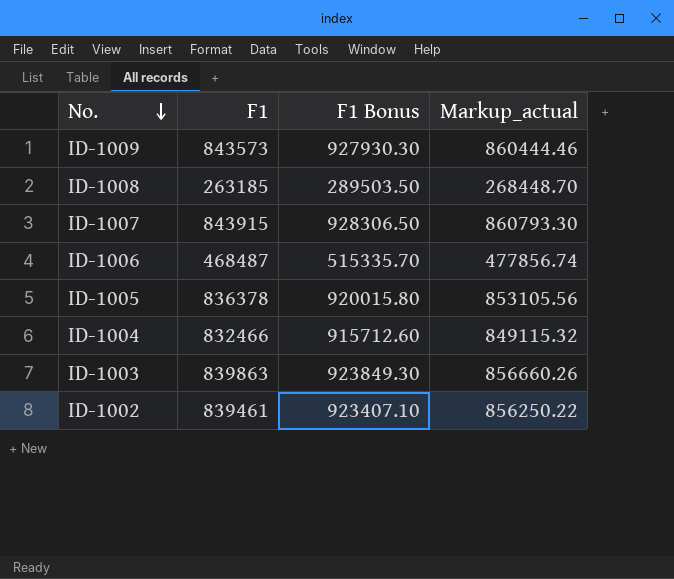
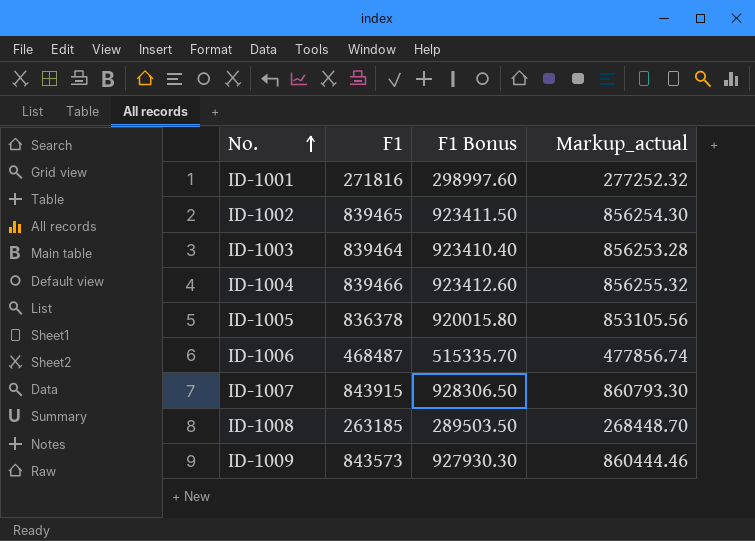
row order: No. descending -> No. ascending
row ID-1001: none -> 271816 | 298997.60 | 277252.32
ID-1002 | F1: 839461 -> 839465
ID-1002 | F1 Bonus: 923407.10 -> 923411.50
ID-1002 | Markup_actual: 856250.22 -> 856254.30
ID-1003 | F1: 839863 -> 839464
ID-1003 | F1 Bonus: 923849.30 -> 923410.40
ID-1003 | Markup_actual: 856660.26 -> 856253.28
ID-1004 | F1: 832466 -> 839466
ID-1004 | F1 Bonus: 915712.60 -> 923412.60
ID-1004 | Markup_actual: 849115.32 -> 856255.32

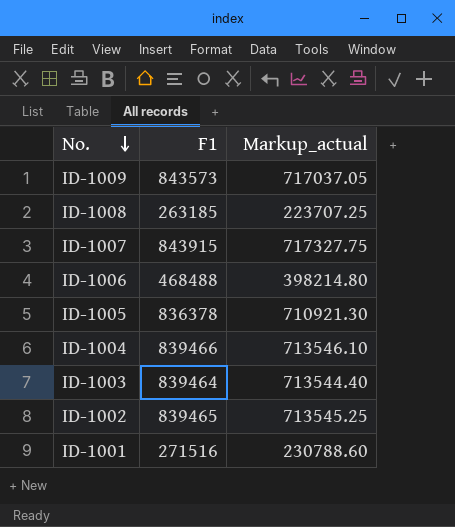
row order: No. ascending -> No. descending
column F1 Bonus | formula: [F1] * 1.1 -> none
column Markup_actual | formula: [F1] * 1.02 -> [F1] * 0.85
ID-1006 | F1: 468487 -> 468488
ID-1001 | F1: 271816 -> 271516

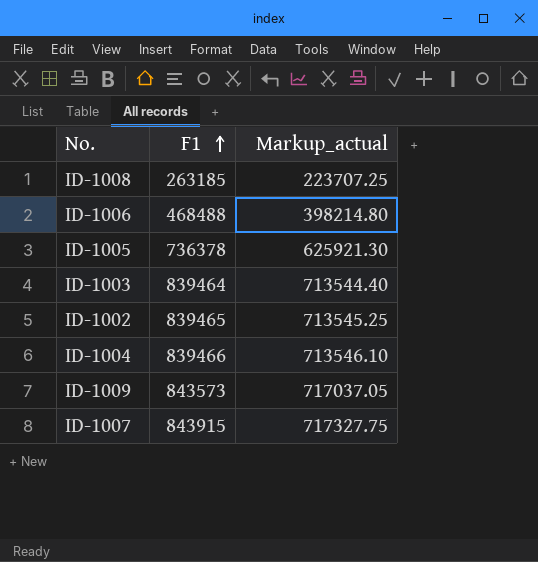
row order: No. descending -> F1 ascending
row ID-1001: 271516 | 230788.60 -> none
ID-1005 | F1: 836378 -> 736378
ID-1005 | Markup_actual: 710921.30 -> 625921.30

